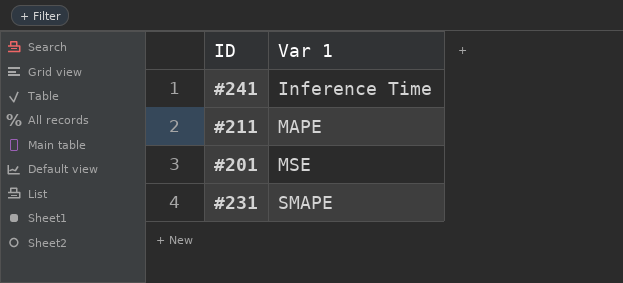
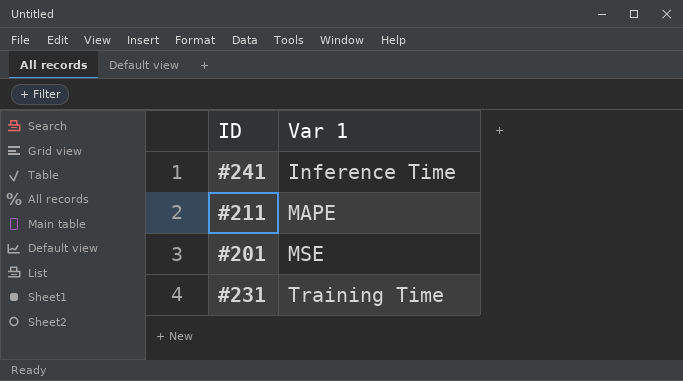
#231 | Var 1: SMAPE -> Training Time

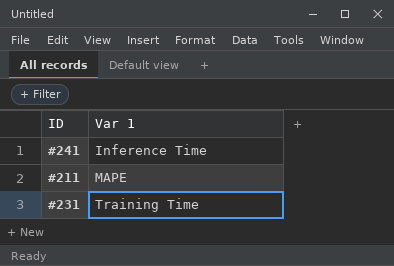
row #201: MSE -> none

